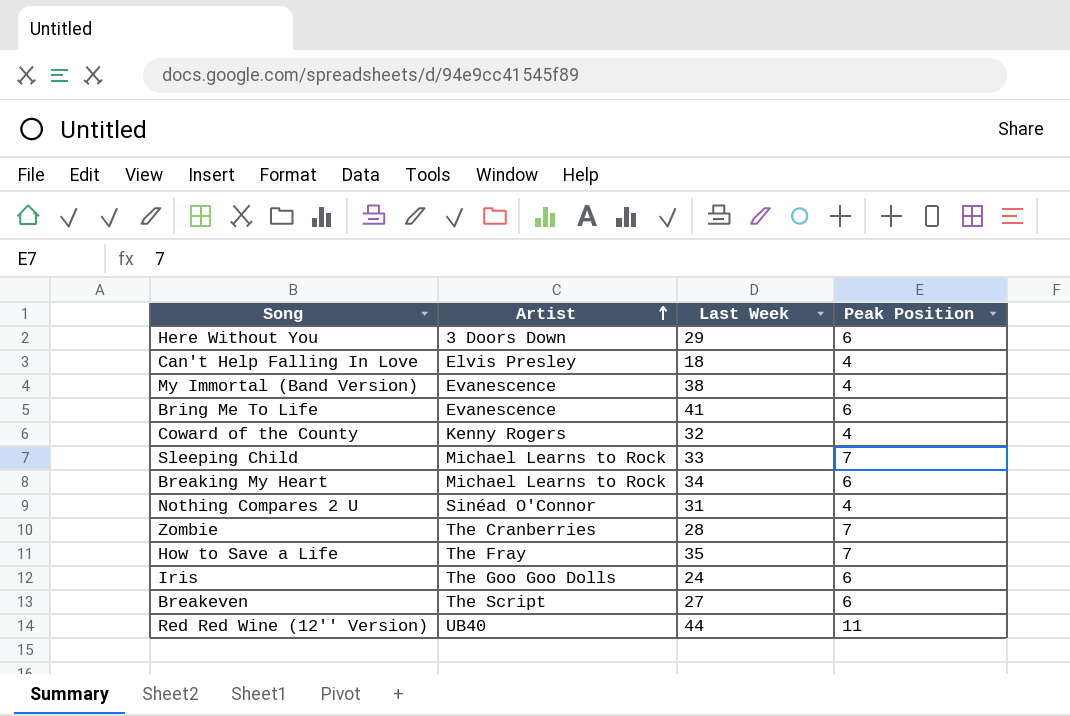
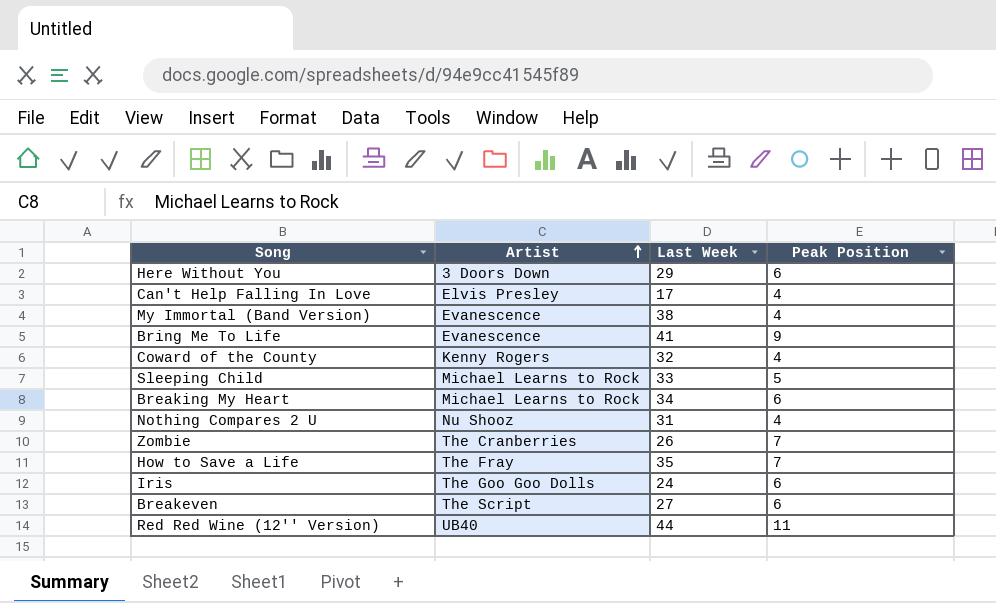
Can't Help Falling In Love | Last Week: 18 -> 17
Bring Me To Life | Peak Position: 6 -> 9
Sleeping Child | Peak Position: 7 -> 5
Nothing Compares 2 U | Artist: Sinéad O'Connor -> Nu Shooz
Zombie | Last Week: 28 -> 26

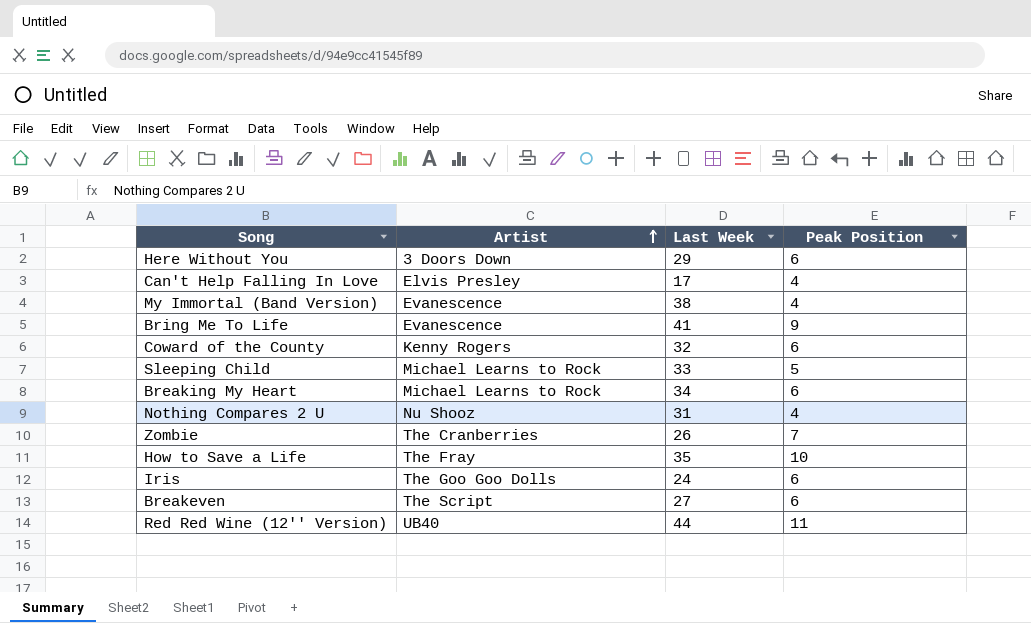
Coward of the County | Peak Position: 4 -> 6
How to Save a Life | Peak Position: 7 -> 10

